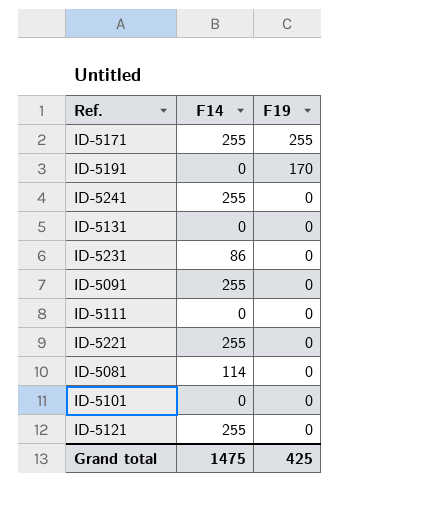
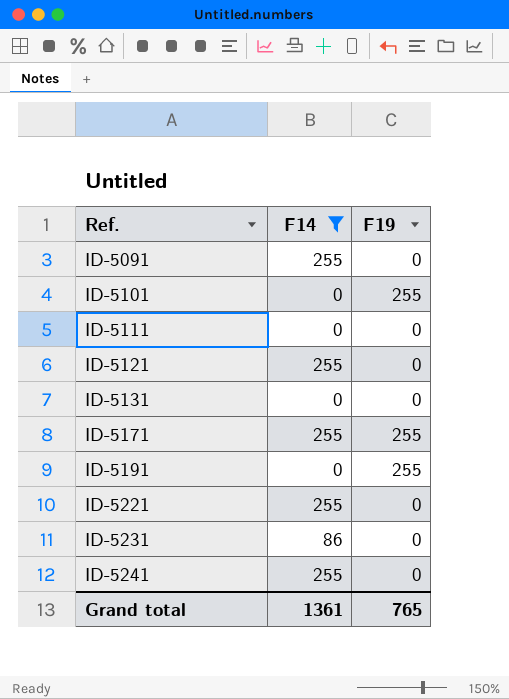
filter: none -> F14 != 114
row order: F19 descending -> Ref. ascending
ID-5101 | F19: 0 -> 255
ID-5191 | F19: 170 -> 255
Grand total | F14: 1475 -> 1361
Grand total | F19: 425 -> 765

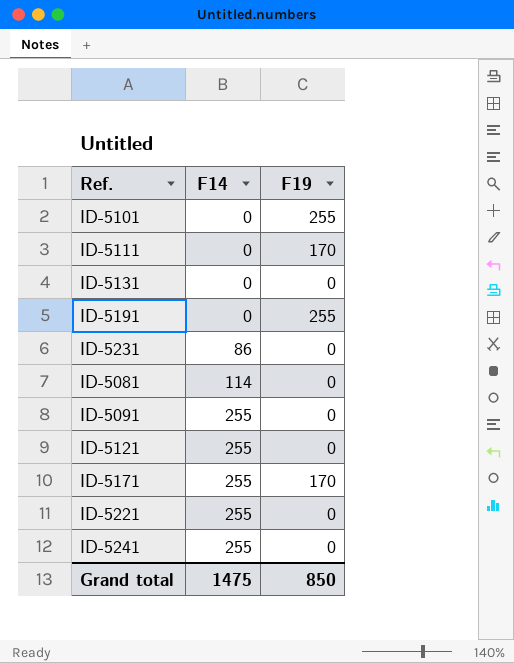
filter: F14 != 114 -> none
row order: Ref. ascending -> F14 ascending
ID-5111 | F19: 0 -> 170
ID-5171 | F19: 255 -> 170
Grand total | F14: 1361 -> 1475
Grand total | F19: 765 -> 850

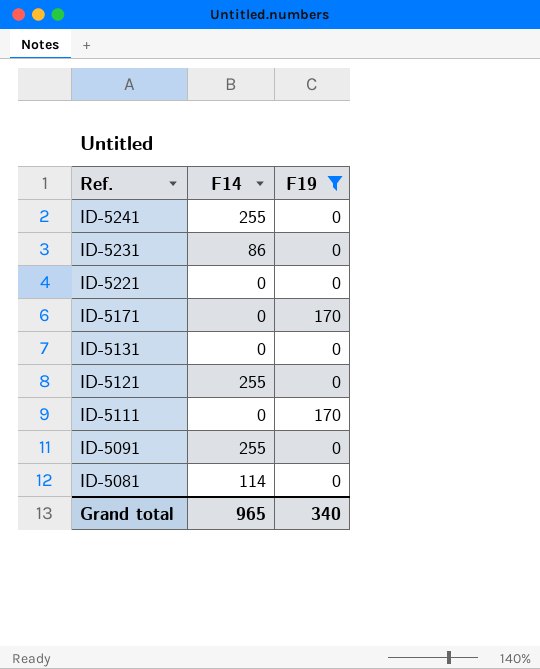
filter: none -> F19 != 255
row order: F14 ascending -> Ref. descending
ID-5221 | F14: 255 -> 0
ID-5171 | F14: 255 -> 0
Grand total | F14: 1475 -> 965
Grand total | F19: 850 -> 340

